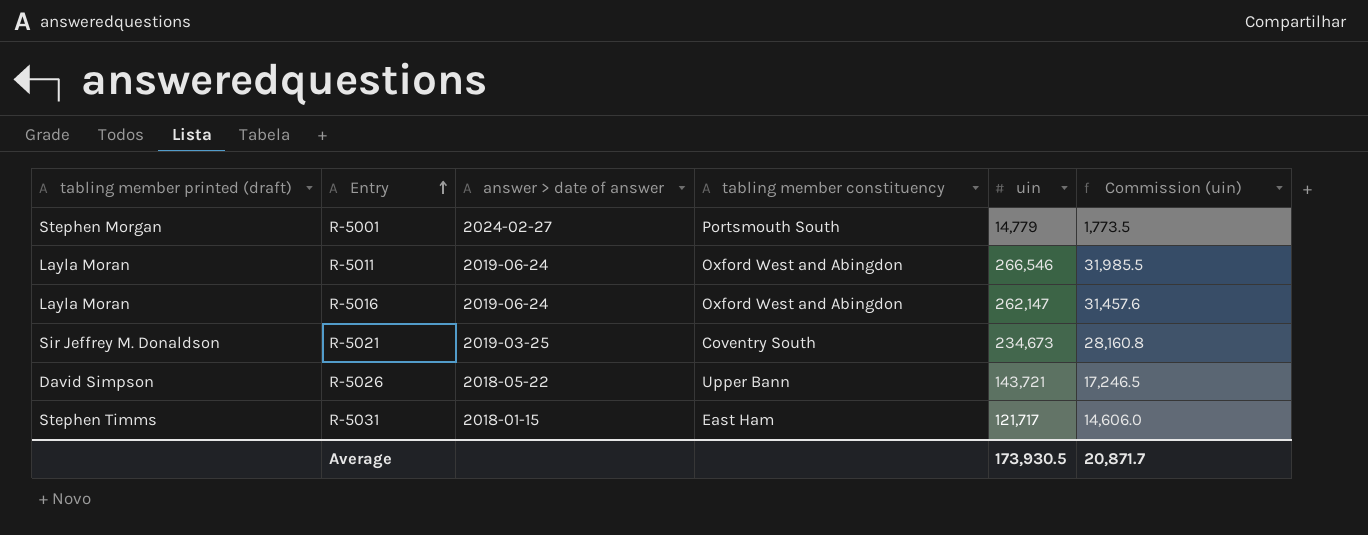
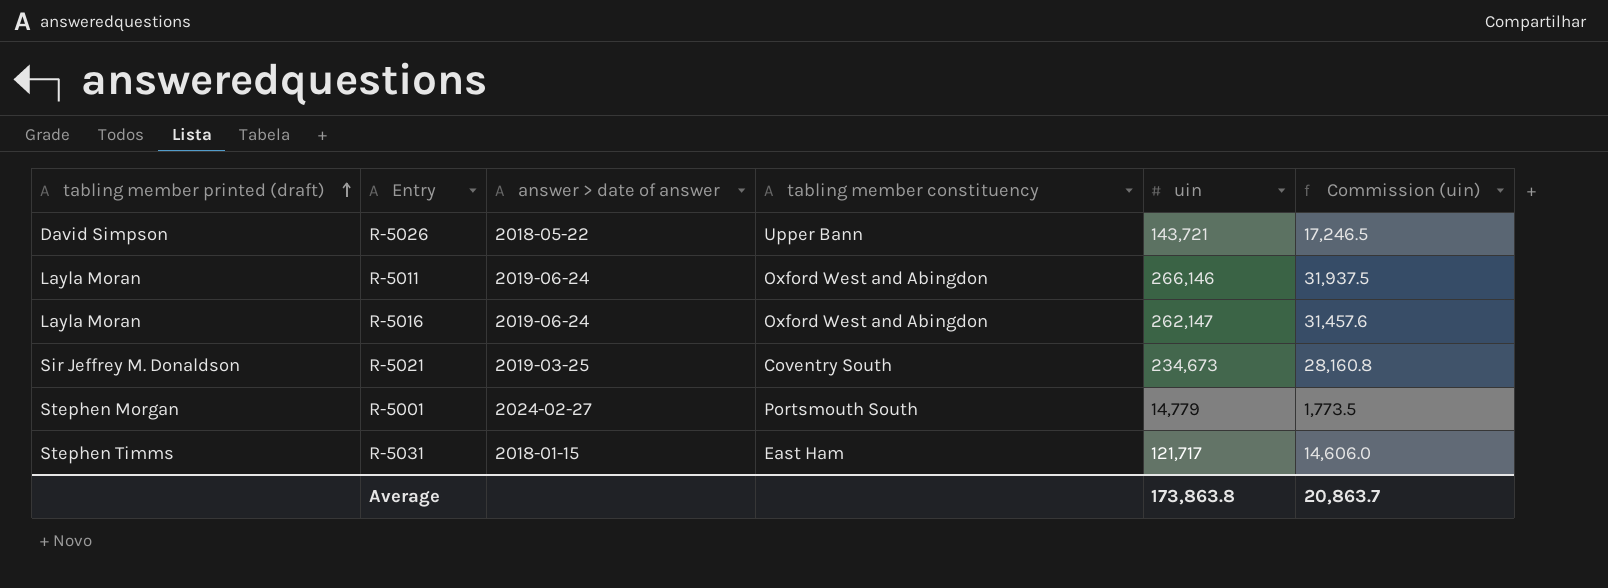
row order: Entry ascending -> tabling member printed (draft) ascending
R-5011 | uin: 266,546 -> 266,146
R-5011 | Commission (uin): 31,985.5 -> 31,937.5
Average | uin: 173,930.5 -> 173,863.8
Average | Commission (uin): 20,871.7 -> 20,863.7

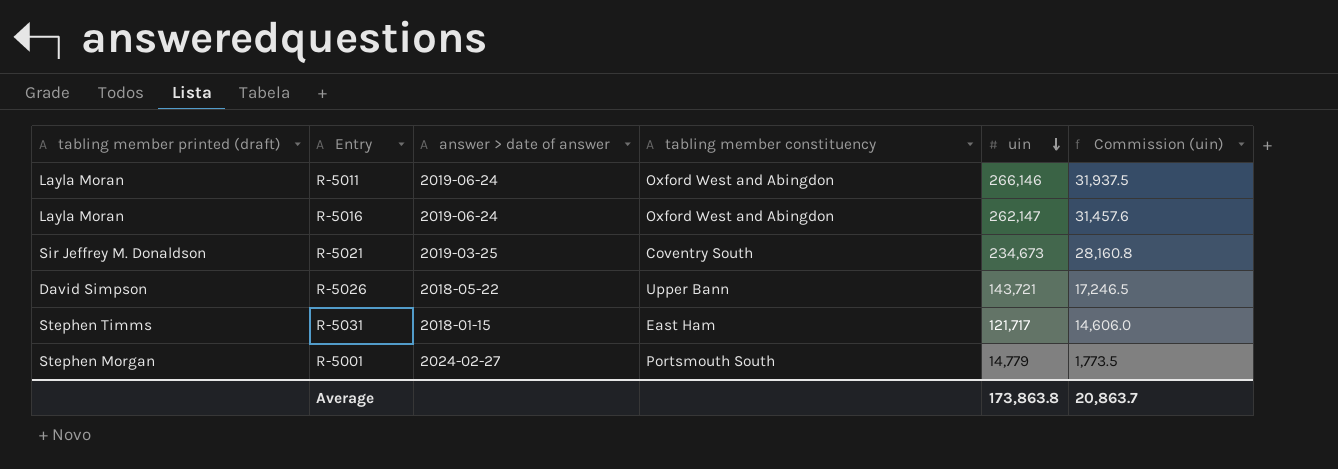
row order: tabling member printed (draft) ascending -> uin descending

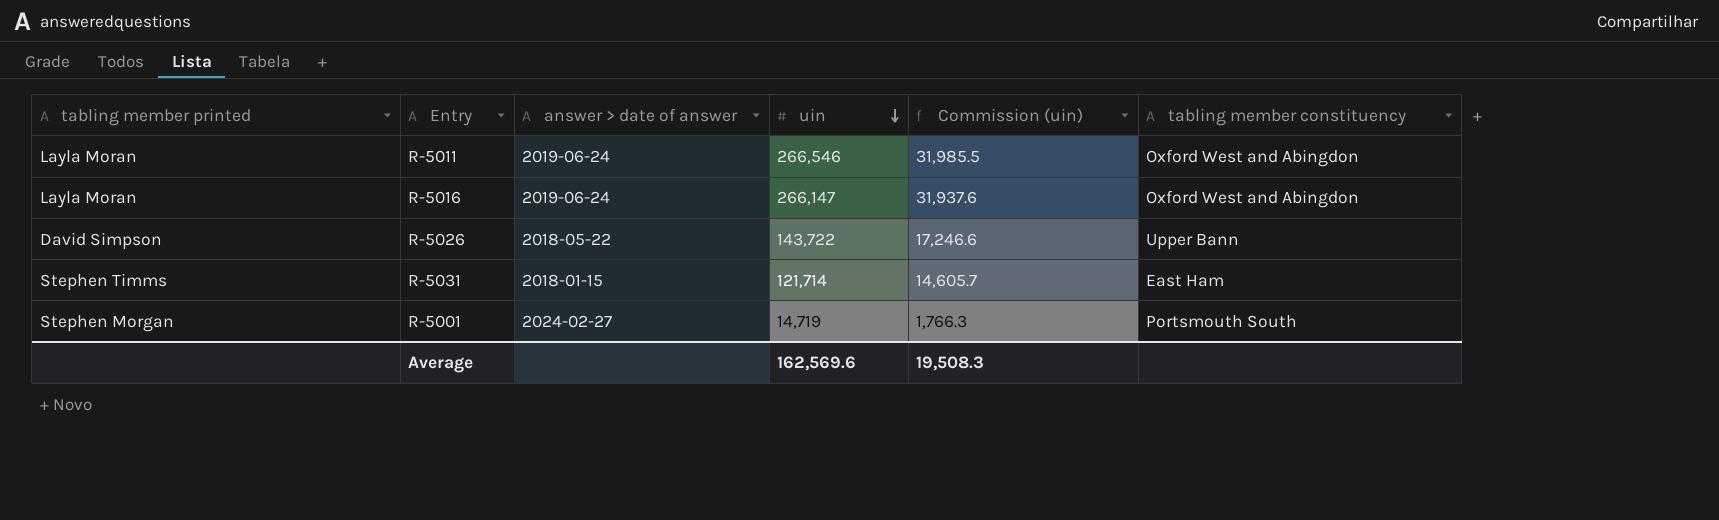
column name: tabling member printed (draft) -> tabling member printed
column tabling member constituency | position: 4 -> 6
row R-5021: Sir Jeffrey M. Donaldson | 2019-03-25 | Coventry South | 234,673 | 28,160.8 -> none
R-5011 | uin: 266,146 -> 266,546
R-5011 | Commission (uin): 31,937.5 -> 31,985.5
R-5016 | uin: 262,147 -> 266,147
R-5016 | Commission (uin): 31,457.6 -> 31,937.6
R-5026 | uin: 143,721 -> 143,722
R-5026 | Commission (uin): 17,246.5 -> 17,246.6
R-5031 | uin: 121,717 -> 121,714
R-5031 | Commission (uin): 14,606.0 -> 14,605.7
R-5001 | uin: 14,779 -> 14,719
R-5001 | Commission (uin): 1,773.5 -> 1,766.3
Average | uin: 173,863.8 -> 162,569.6
Average | Commission (uin): 20,863.7 -> 19,508.3

